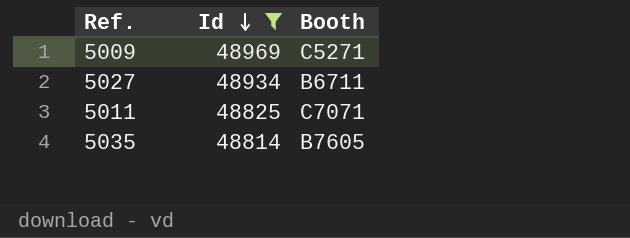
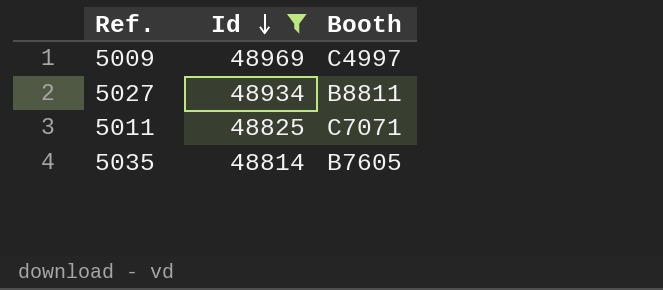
5009 | Booth: C5271 -> C4997
5027 | Booth: B6711 -> B8811

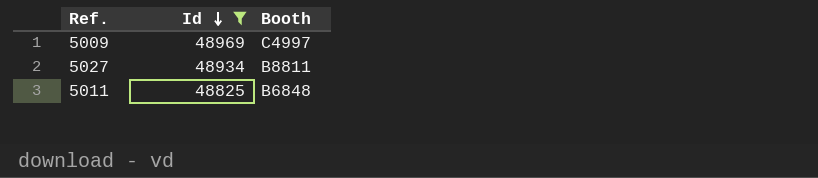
row 5035: 48814 | B7605 -> none
5011 | Booth: C7071 -> B6848

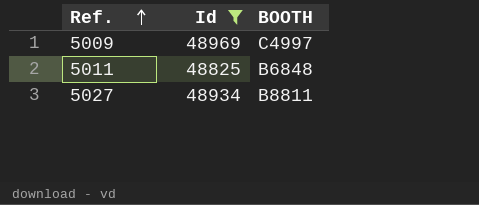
row order: Id descending -> Ref. ascending
column name: Booth -> BOOTH

